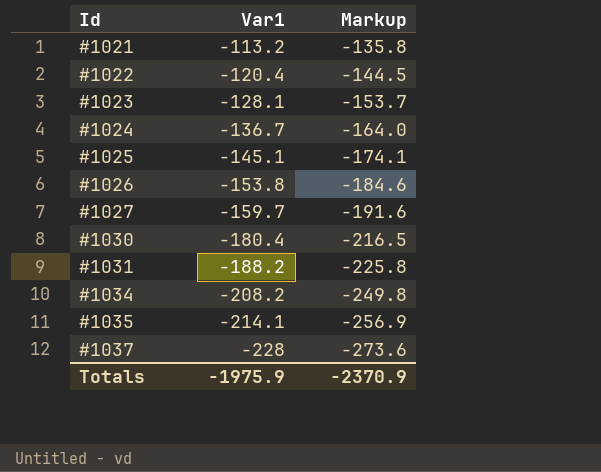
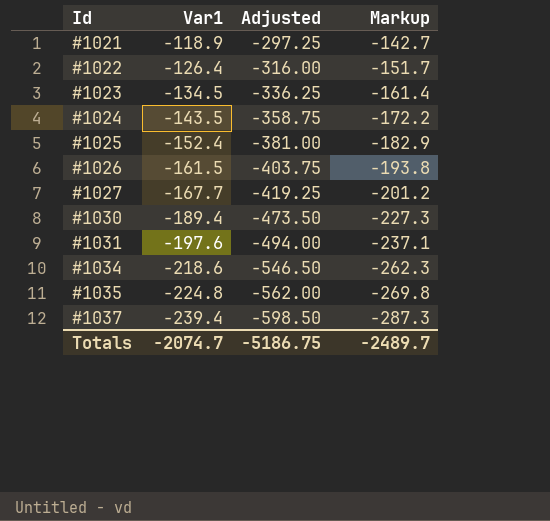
column Adjusted | formula: none -> [Var1] * 2.5
#1021 | Var1: -113.2 -> -118.9
#1021 | Markup: -135.8 -> -142.7
#1022 | Var1: -120.4 -> -126.4
#1022 | Markup: -144.5 -> -151.7
#1023 | Var1: -128.1 -> -134.5
#1023 | Markup: -153.7 -> -161.4
#1024 | Var1: -136.7 -> -143.5
#1024 | Markup: -164.0 -> -172.2
#1025 | Var1: -145.1 -> -152.4
#1025 | Markup: -174.1 -> -182.9
#1026 | Var1: -153.8 -> -161.5
#1026 | Markup: -184.6 -> -193.8
#1027 | Var1: -159.7 -> -167.7
#1027 | Markup: -191.6 -> -201.2
#1030 | Var1: -180.4 -> -189.4
#1030 | Markup: -216.5 -> -227.3
#1031 | Var1: -188.2 -> -197.6
#1031 | Markup: -225.8 -> -237.1
#1034 | Var1: -208.2 -> -218.6
#1034 | Markup: -249.8 -> -262.3
#1035 | Var1: -214.1 -> -224.8
#1035 | Markup: -256.9 -> -269.8
#1037 | Var1: -228 -> -239.4
#1037 | Markup: -273.6 -> -287.3
Totals | Var1: -1975.9 -> -2074.7
Totals | Markup: -2370.9 -> -2489.7

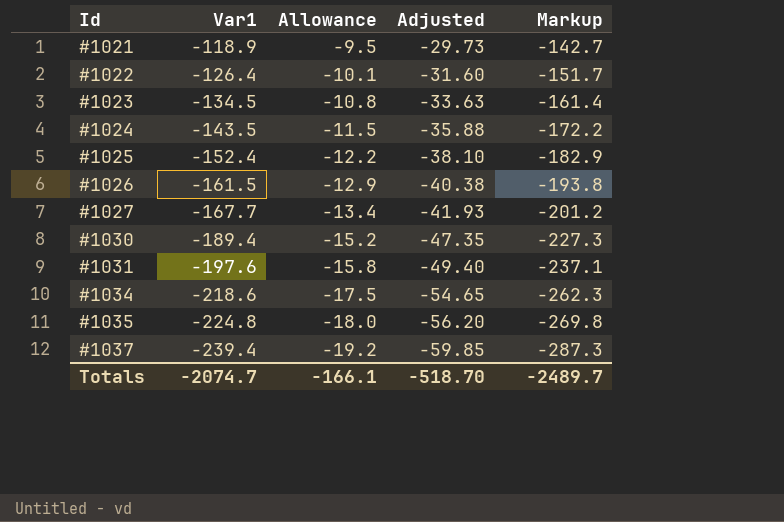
column Allowance | formula: none -> [Var1] * 0.08
column Adjusted | formula: [Var1] * 2.5 -> [Var1] * 0.25
Totals | Adjusted: -5186.75 -> -518.70

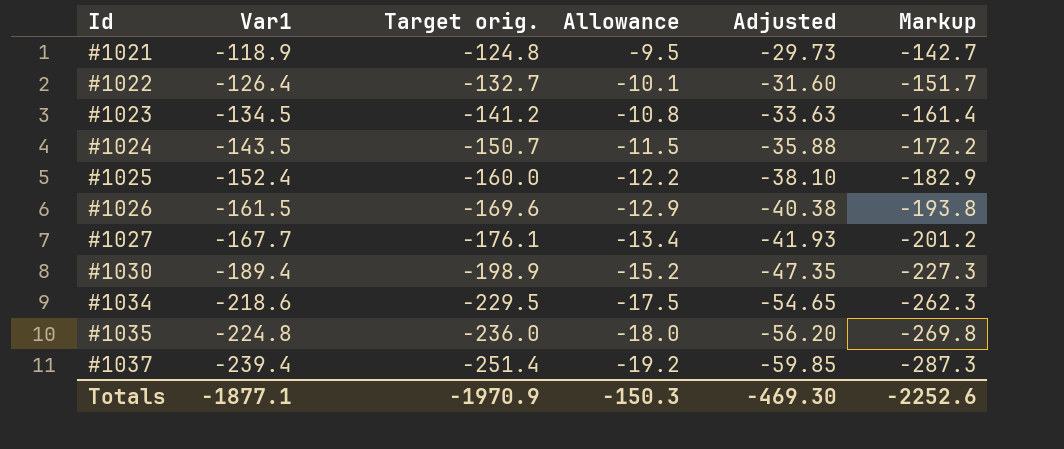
column Target orig. | formula: none -> [Var1] * 1.05
row #1031: -197.6 | -15.8 | -49.40 | -237.1 -> none
Totals | Var1: -2074.7 -> -1877.1
Totals | Allowance: -166.1 -> -150.3
Totals | Adjusted: -518.70 -> -469.30
Totals | Markup: -2489.7 -> -2252.6

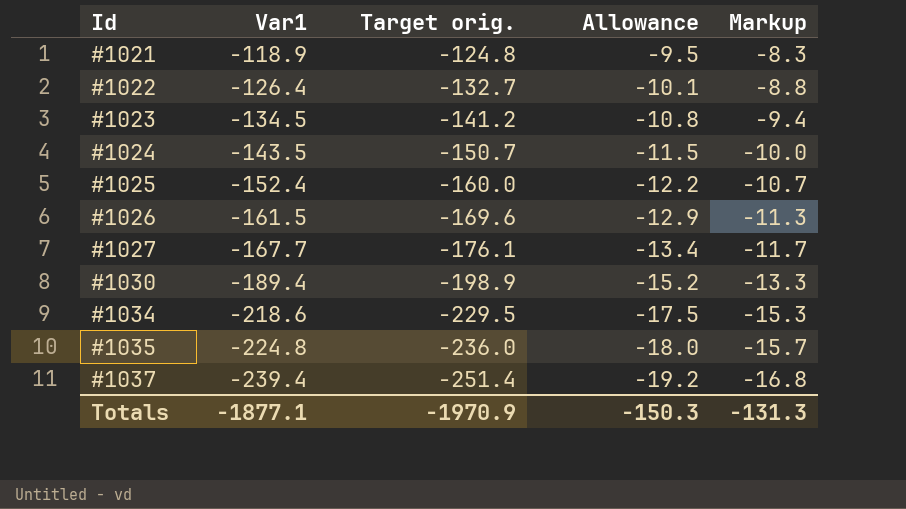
column Adjusted | formula: [Var1] * 0.25 -> none
column Markup | formula: [Var1] * 1.2 -> [Var1] * 0.07
Totals | Markup: -2252.6 -> -131.3

